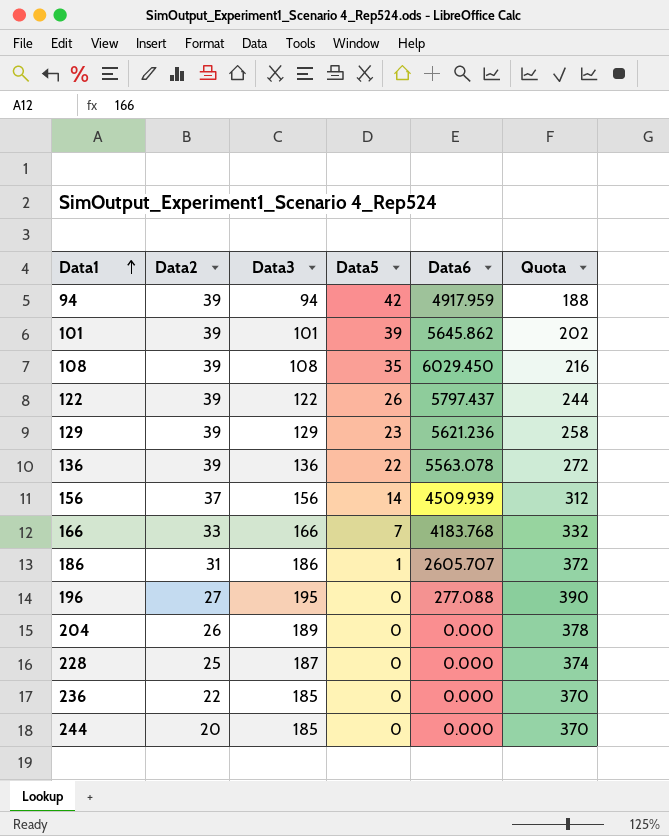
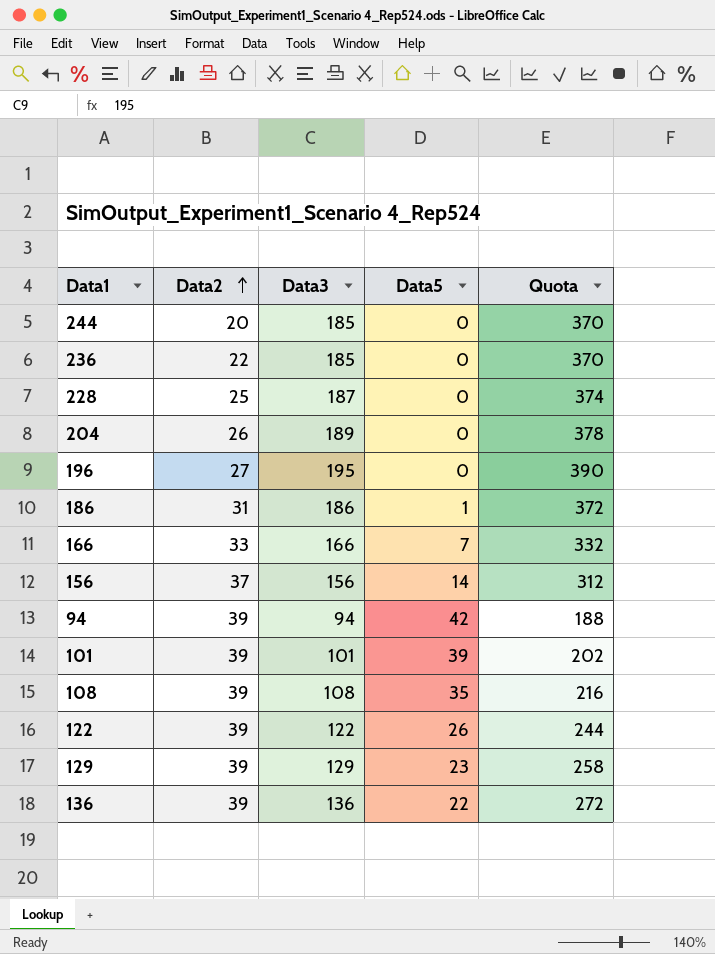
row order: Data1 ascending -> Data2 ascending
column Data6 | position: 5 -> none

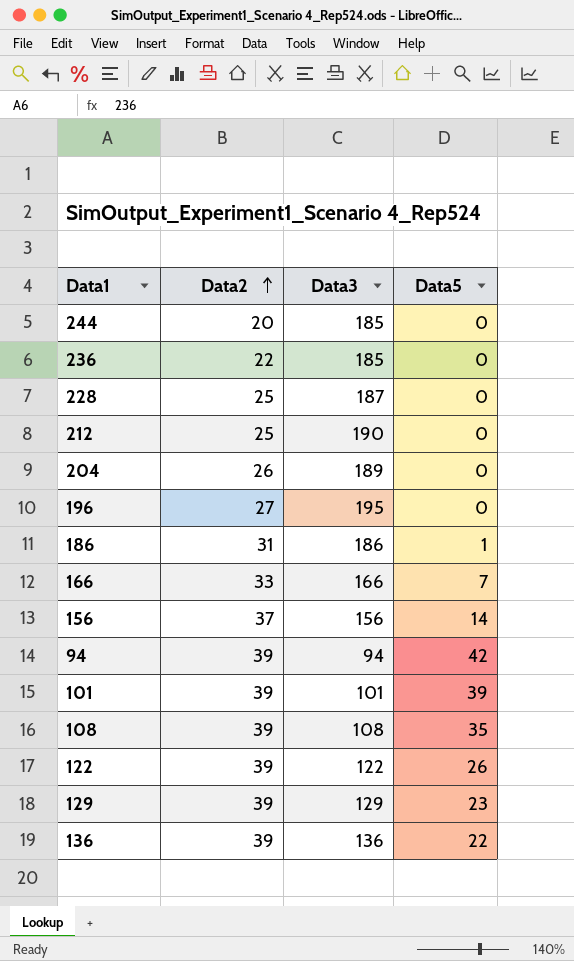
column Quota | formula: [Data3] * 2 -> none
row 212: none -> 25 | 190 | 0

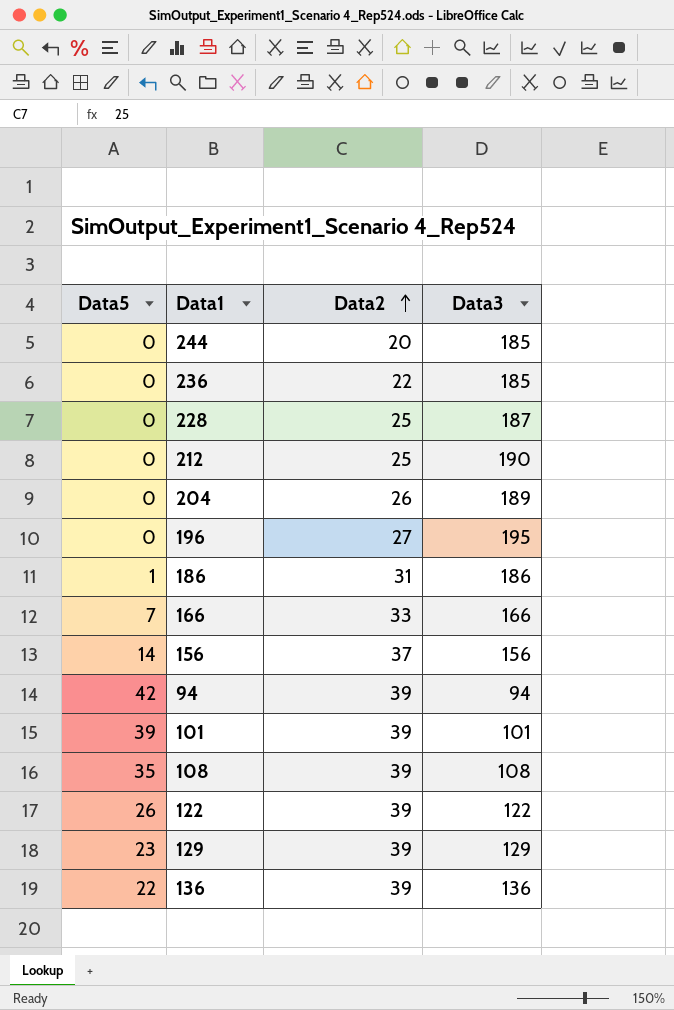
column Data5 | position: 4 -> 1

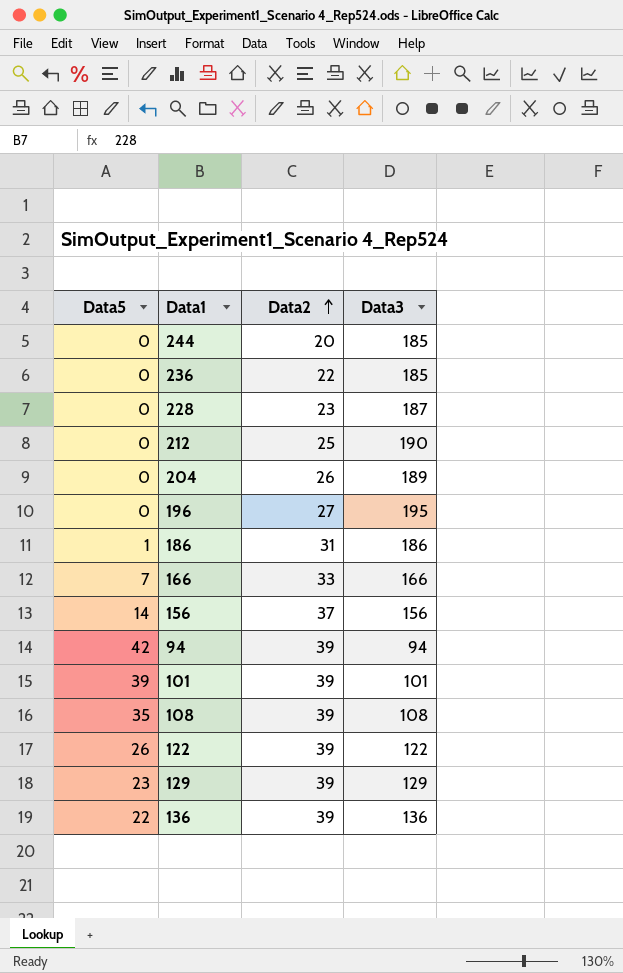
228 | Data2: 25 -> 23

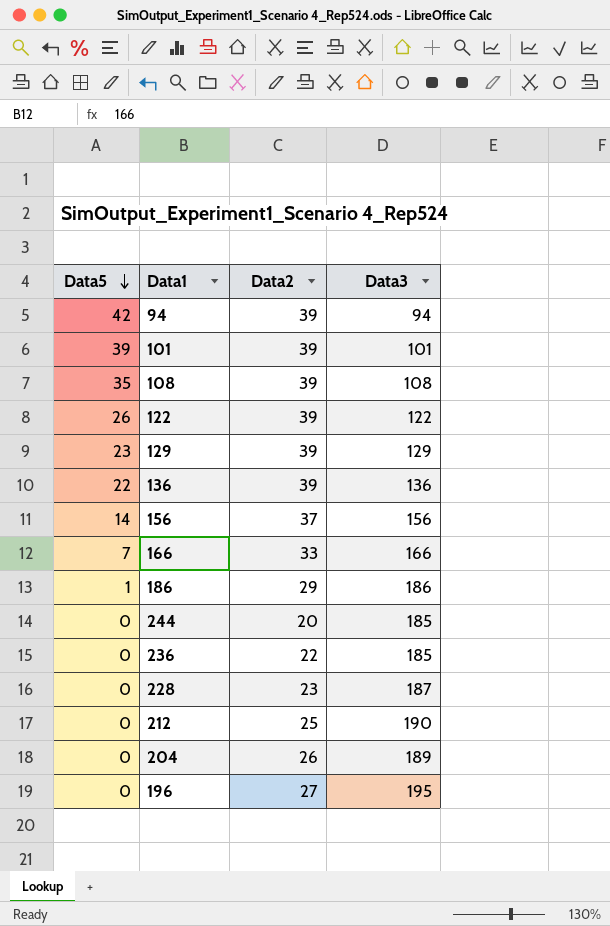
row order: Data2 ascending -> Data5 descending
186 | Data2: 31 -> 29

